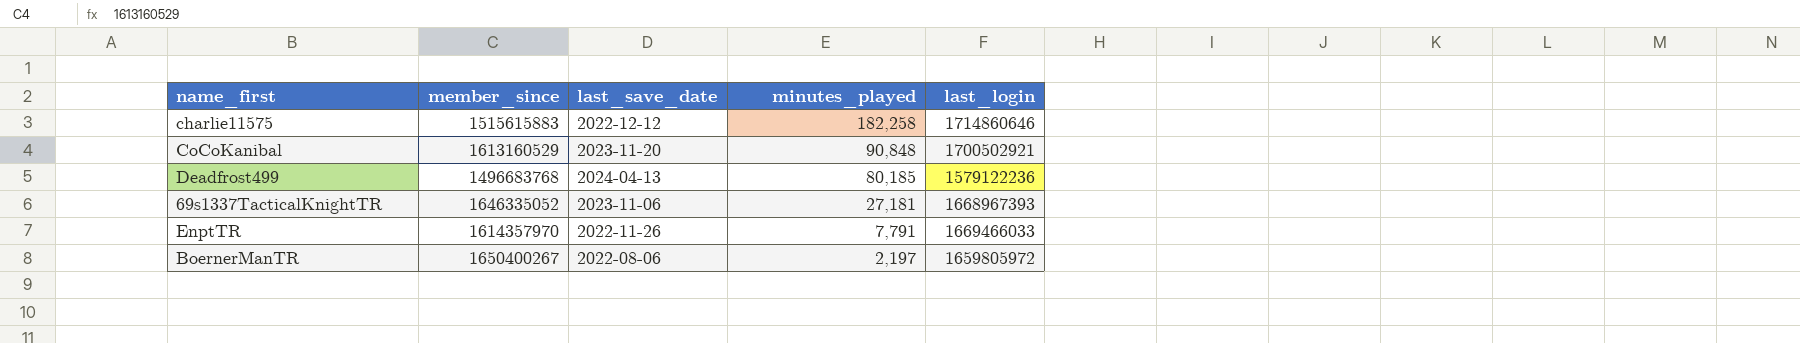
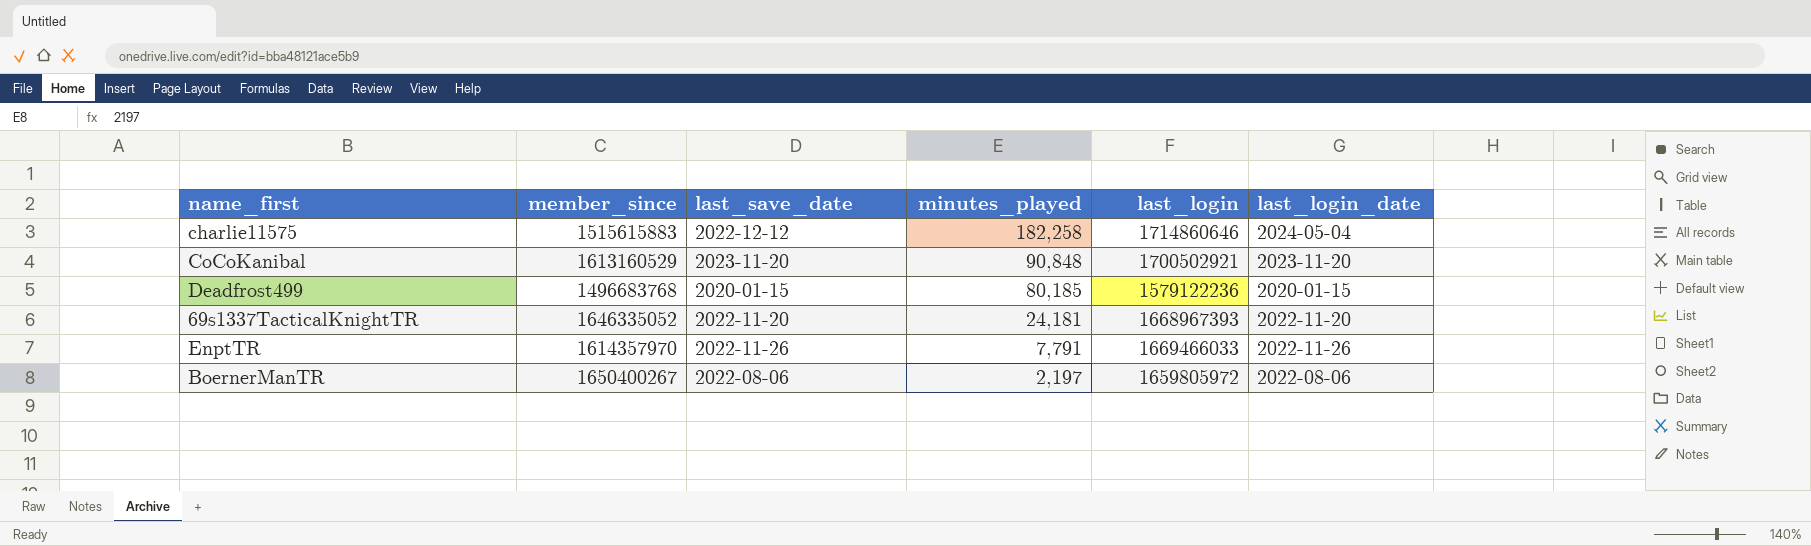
column last_login_date | position: none -> 6
Deadfrost499 | last_save_date: 2024-04-13 -> 2020-01-15
69s1337TacticalKnightTR | last_save_date: 2023-11-06 -> 2022-11-20
69s1337TacticalKnightTR | minutes_played: 27,181 -> 24,181

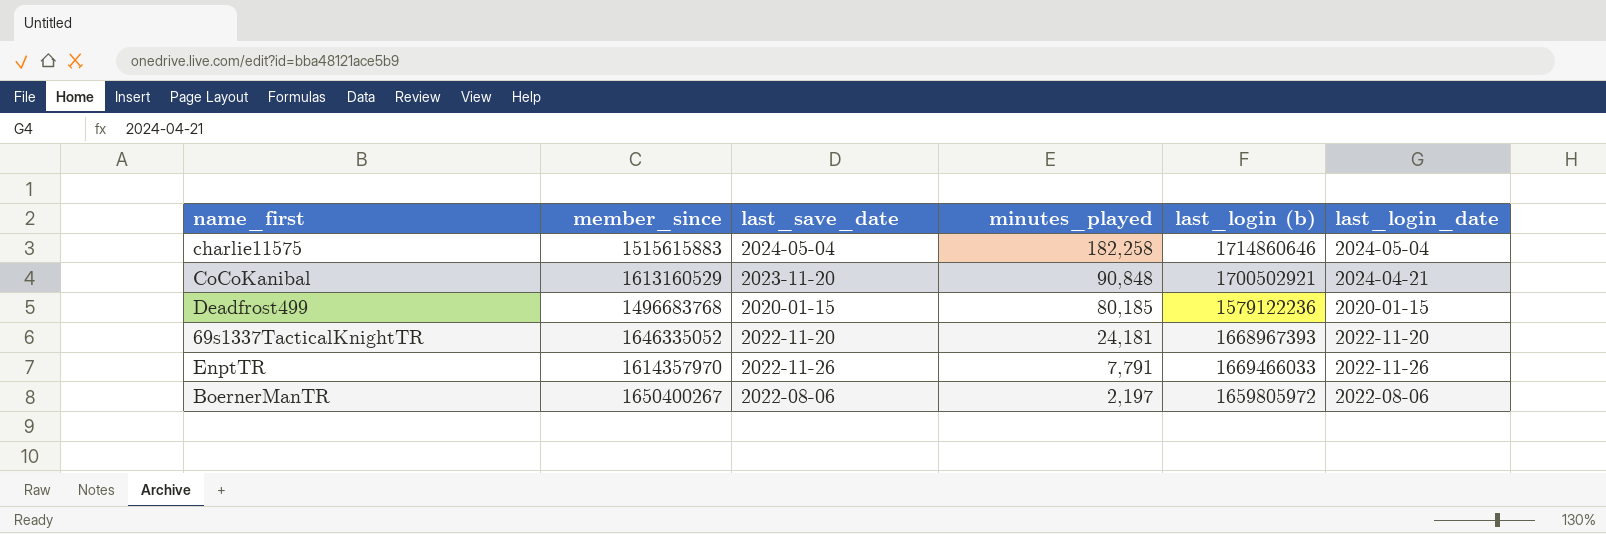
column name: last_login -> last_login (b)
charlie11575 | last_save_date: 2022-12-12 -> 2024-05-04
CoCoKanibal | last_login_date: 2023-11-20 -> 2024-04-21

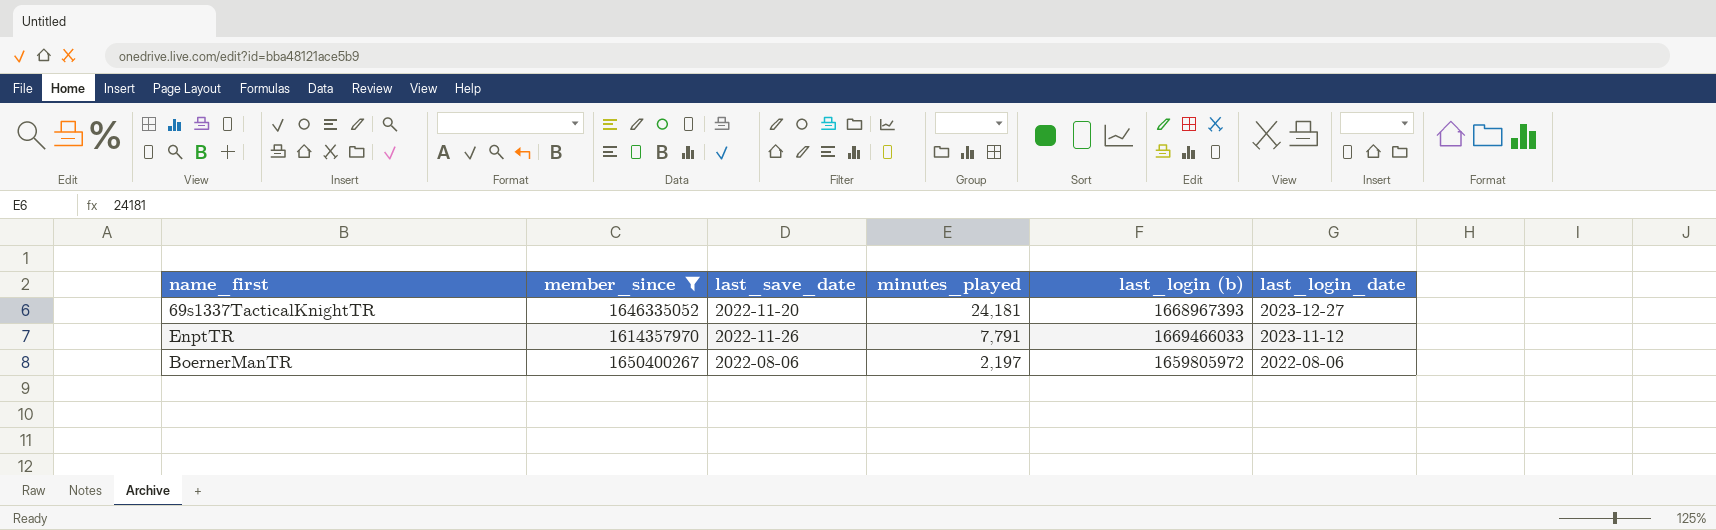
filter: none -> member_since >= 1614357970
69s1337TacticalKnightTR | last_login_date: 2022-11-20 -> 2023-12-27
EnptTR | last_login_date: 2022-11-26 -> 2023-11-12

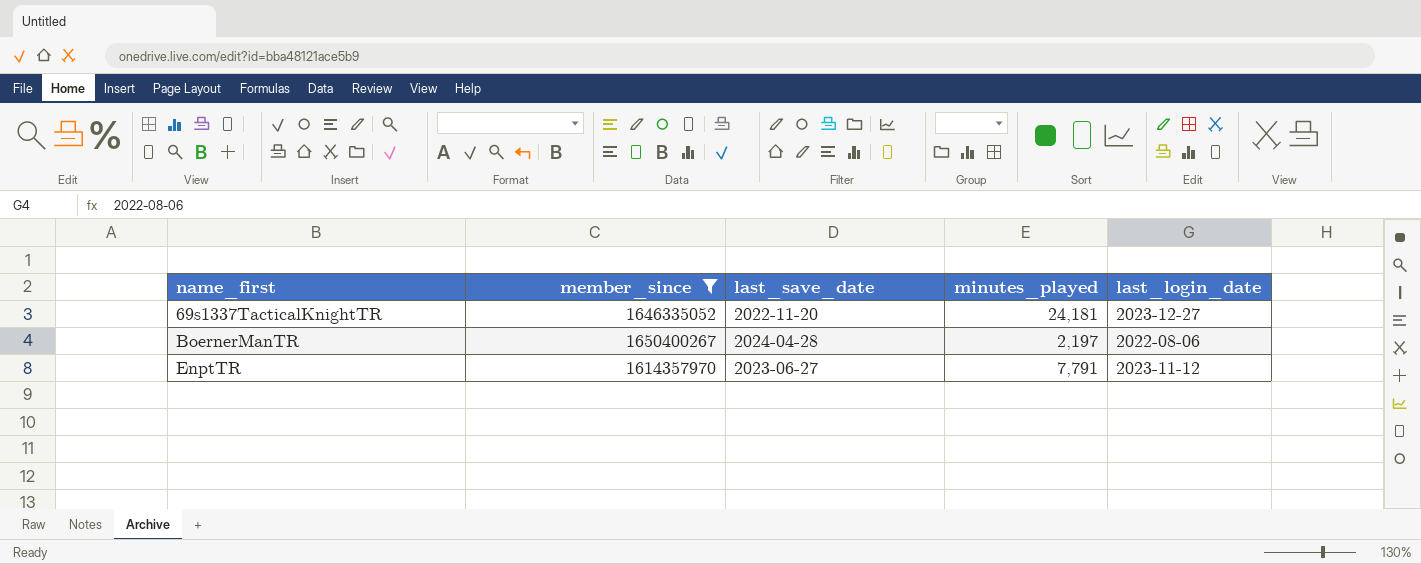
row order: minutes_played descending -> name_first ascending
column last_login (b) | position: 5 -> none
BoernerManTR | last_save_date: 2022-08-06 -> 2024-04-28
EnptTR | last_save_date: 2022-11-26 -> 2023-06-27

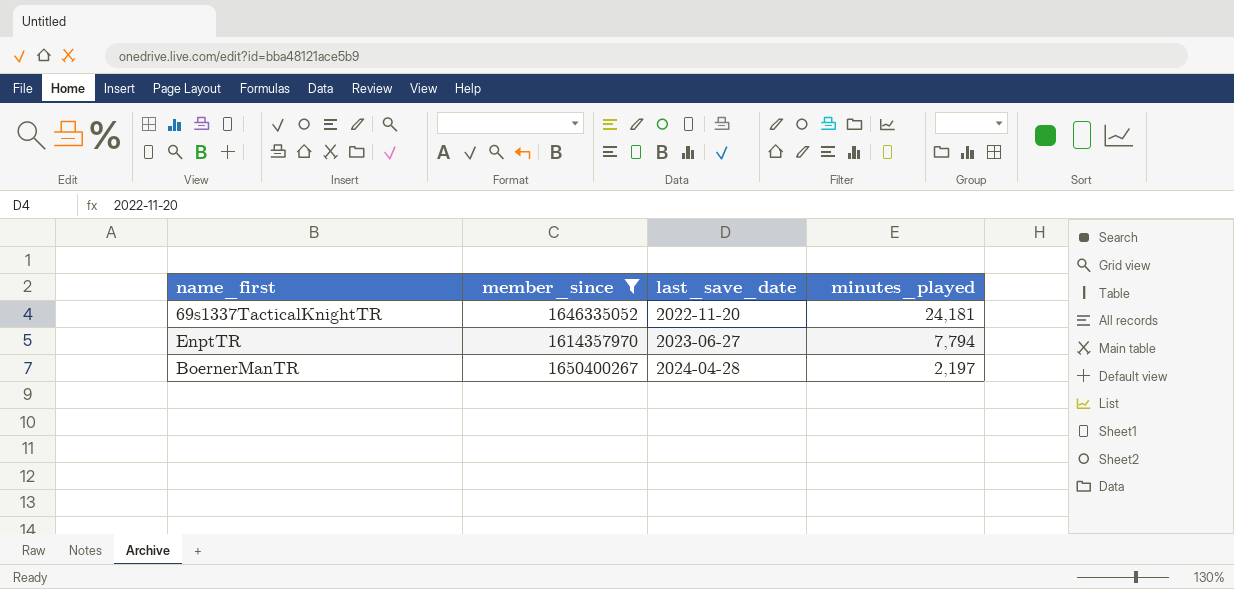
row order: name_first ascending -> last_save_date ascending
column last_login_date | position: 5 -> none
EnptTR | minutes_played: 7,791 -> 7,794

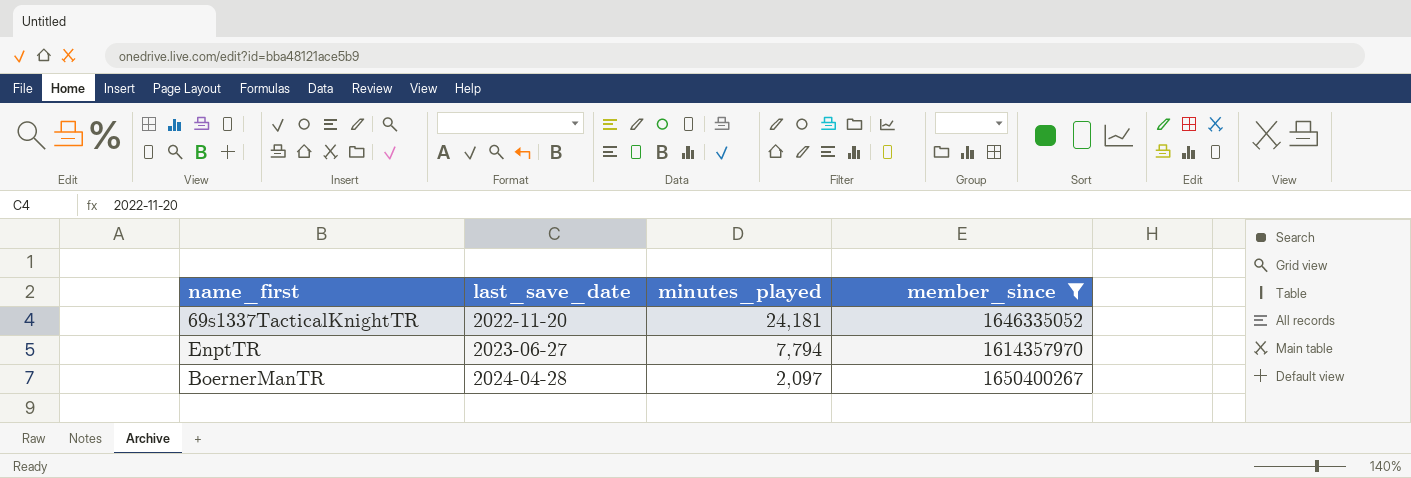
column member_since | position: 2 -> 4
BoernerManTR | minutes_played: 2,197 -> 2,097

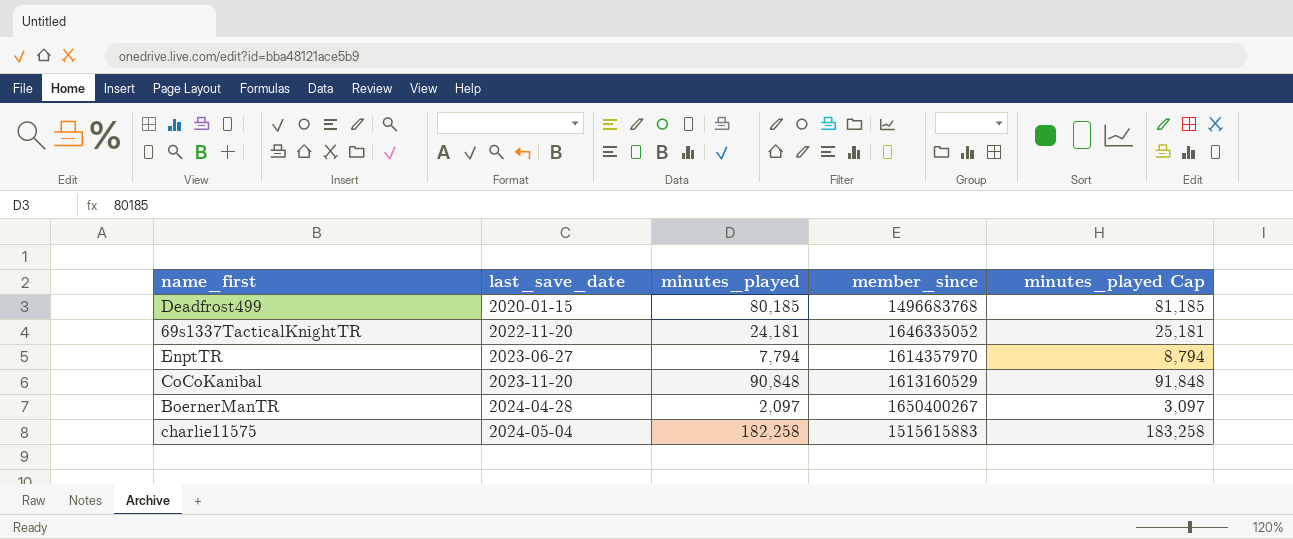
filter: member_since >= 1614357970 -> none
column minutes_played Cap | formula: none -> [minutes_played] + 1000

